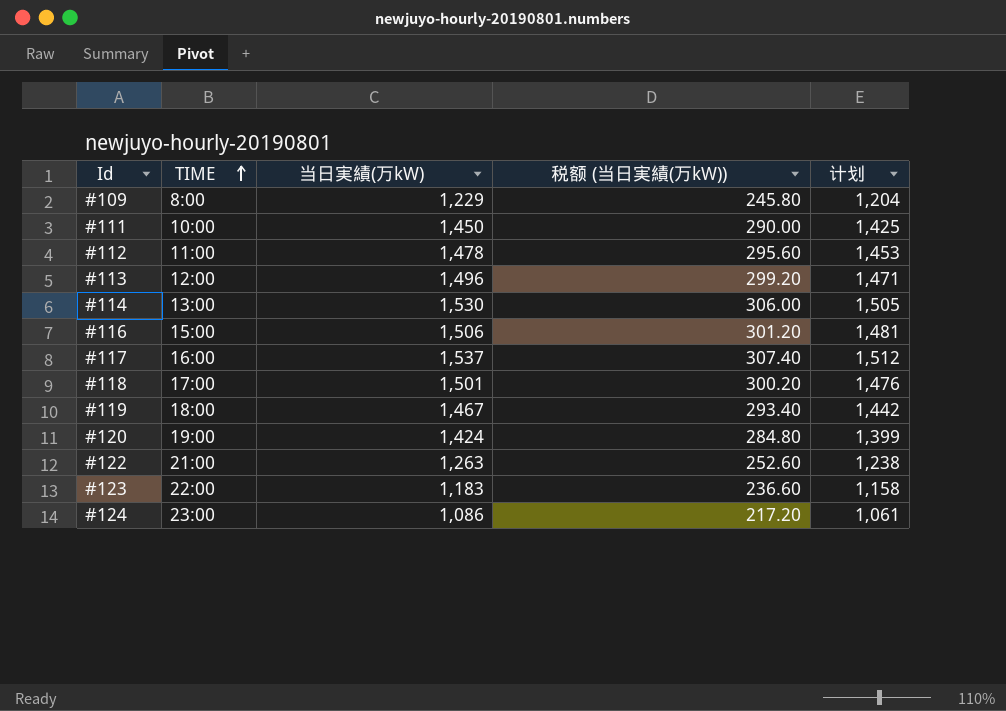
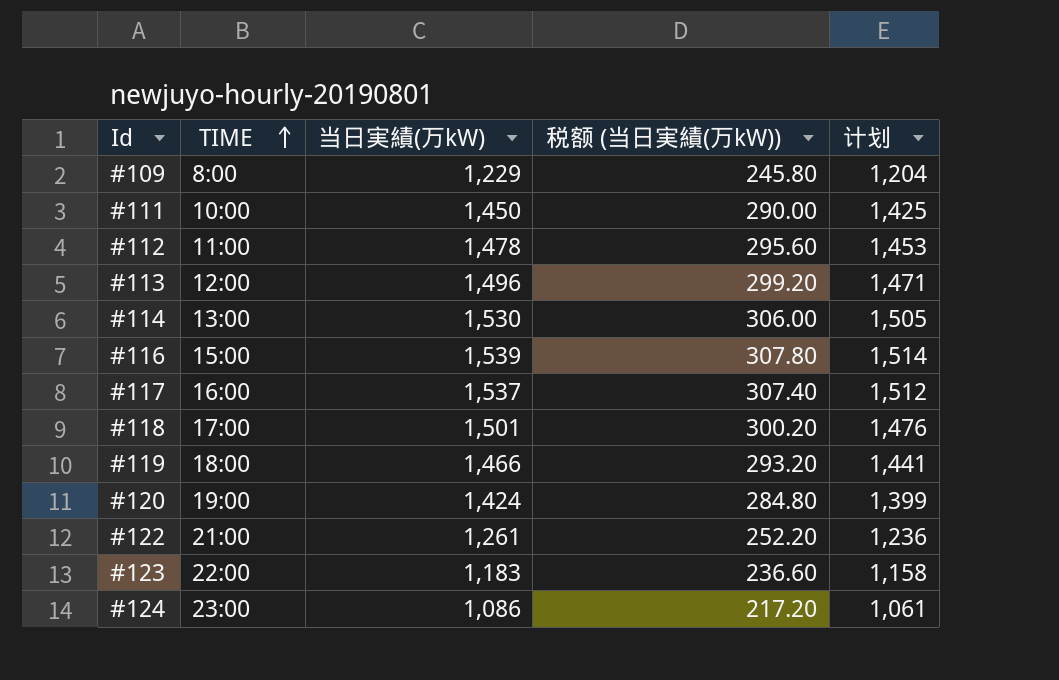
#116 | 当日実績(万kW): 1,506 -> 1,539
#116 | 税额 (当日実績(万kW)): 301.20 -> 307.80
#116 | 计划: 1,481 -> 1,514
#119 | 当日実績(万kW): 1,467 -> 1,466
#119 | 税额 (当日実績(万kW)): 293.40 -> 293.20
#119 | 计划: 1,442 -> 1,441
#122 | 当日実績(万kW): 1,263 -> 1,261
#122 | 税额 (当日実績(万kW)): 252.60 -> 252.20
#122 | 计划: 1,238 -> 1,236

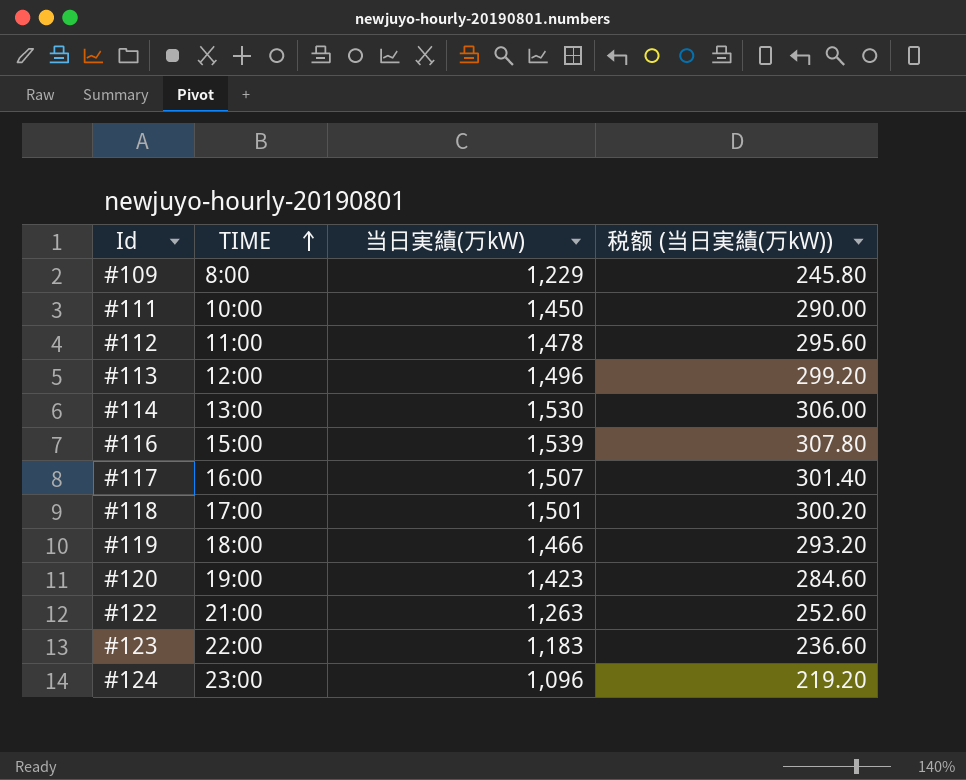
column 计划 | formula: [当日実績(万kW)] - 25 -> none
#117 | 当日実績(万kW): 1,537 -> 1,507
#117 | 税额 (当日実績(万kW)): 307.40 -> 301.40
#120 | 当日実績(万kW): 1,424 -> 1,423
#120 | 税额 (当日実績(万kW)): 284.80 -> 284.60
#122 | 当日実績(万kW): 1,261 -> 1,263
#122 | 税额 (当日実績(万kW)): 252.20 -> 252.60
#124 | 当日実績(万kW): 1,086 -> 1,096
#124 | 税额 (当日実績(万kW)): 217.20 -> 219.20

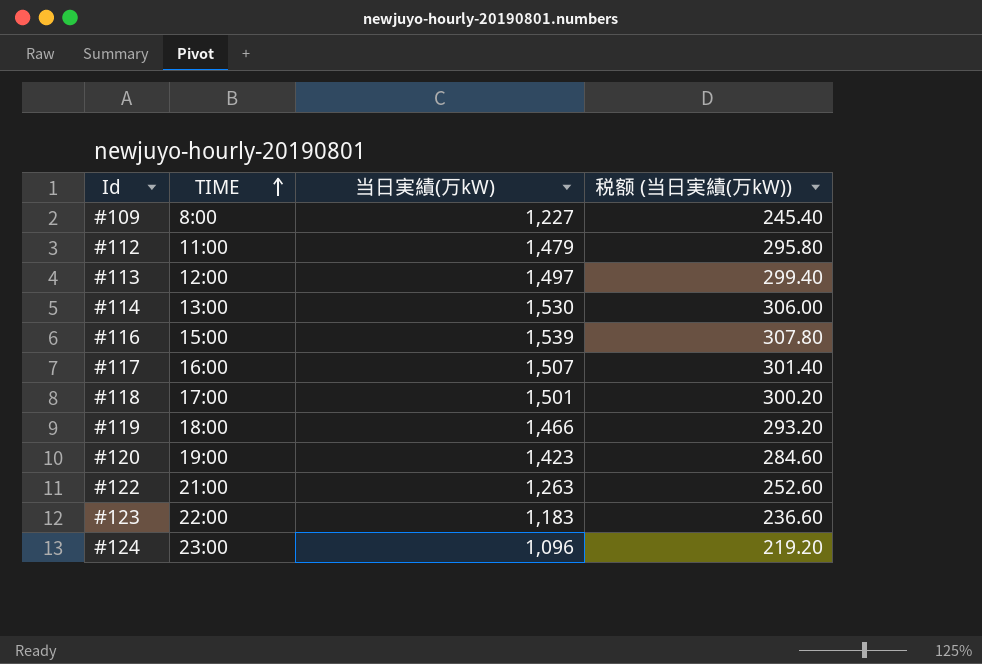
row #111: 10:00 | 1,450 | 290.00 -> none
#109 | 当日実績(万kW): 1,229 -> 1,227
#109 | 税额 (当日実績(万kW)): 245.80 -> 245.40
#112 | 当日実績(万kW): 1,478 -> 1,479
#112 | 税额 (当日実績(万kW)): 295.60 -> 295.80
#113 | 当日実績(万kW): 1,496 -> 1,497
#113 | 税额 (当日実績(万kW)): 299.20 -> 299.40

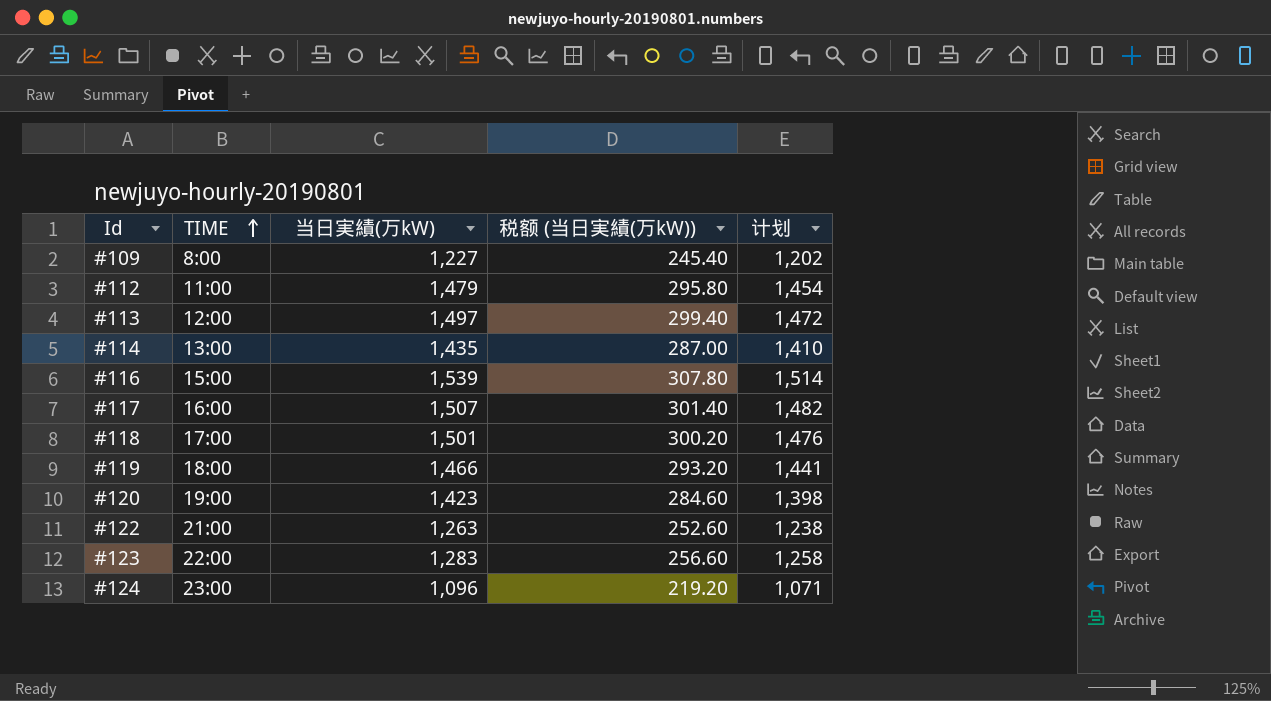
column 计划 | formula: none -> [当日実績(万kW)] - 25
#114 | 当日実績(万kW): 1,530 -> 1,435
#114 | 税额 (当日実績(万kW)): 306.00 -> 287.00
#123 | 当日実績(万kW): 1,183 -> 1,283
#123 | 税额 (当日実績(万kW)): 236.60 -> 256.60

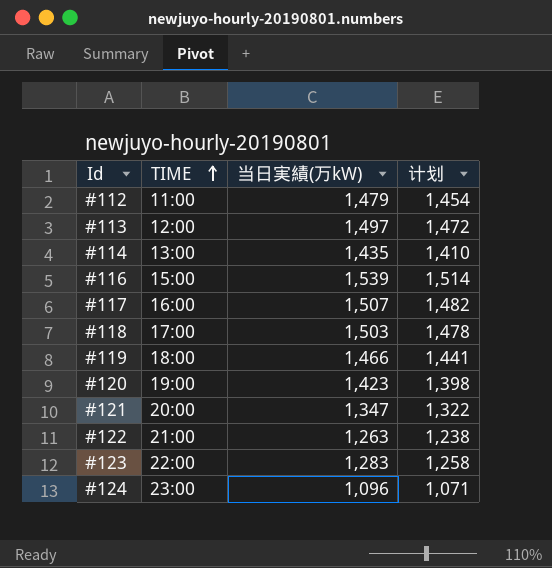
column 税额 (当日実績(万kW)) | formula: [当日実績(万kW)] * 0.2 -> none
row #109: 8:00 | 1,227 | 245.40 | 1,202 -> none
#118 | 当日実績(万kW): 1,501 -> 1,503
#118 | 计划: 1,476 -> 1,478
row #121: none -> 20:00 | 1,347 | 1,322

